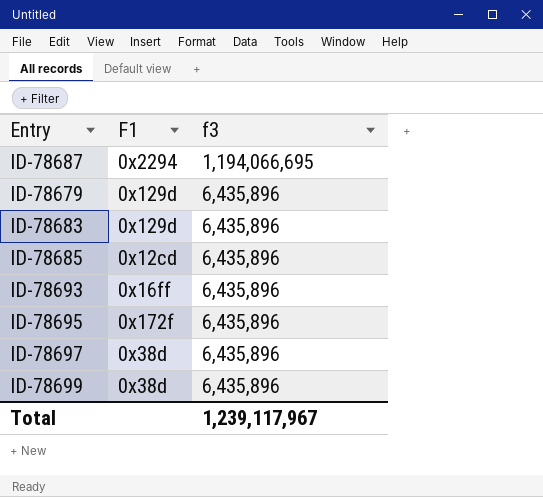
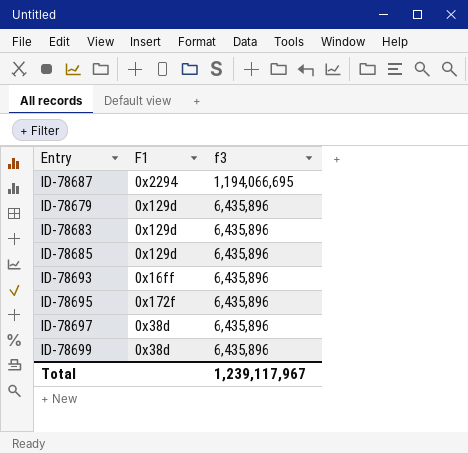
ID-78685 | F1: 0x12cd -> 0x129d

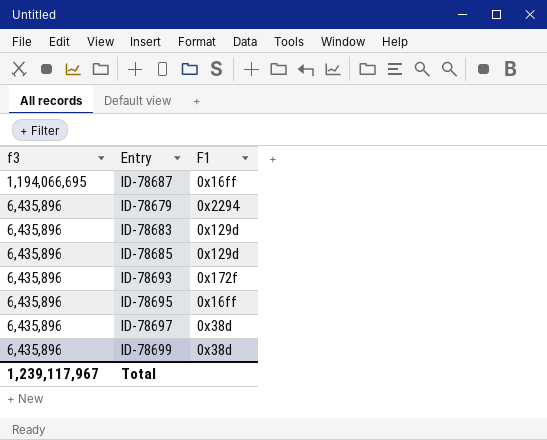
column f3 | position: 3 -> 1
ID-78687 | F1: 0x2294 -> 0x16ff
ID-78679 | F1: 0x129d -> 0x2294
ID-78693 | F1: 0x16ff -> 0x172f
ID-78695 | F1: 0x172f -> 0x16ff

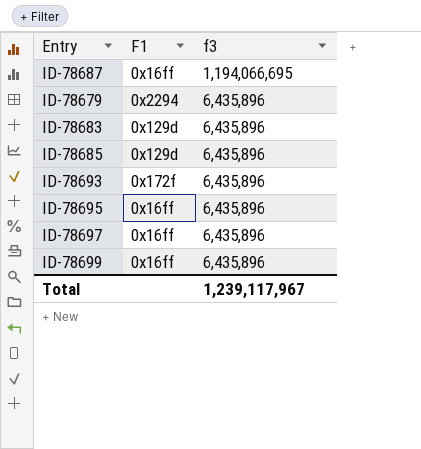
column f3 | position: 1 -> 3
ID-78697 | F1: 0x38d -> 0x16ff
ID-78699 | F1: 0x38d -> 0x16ff

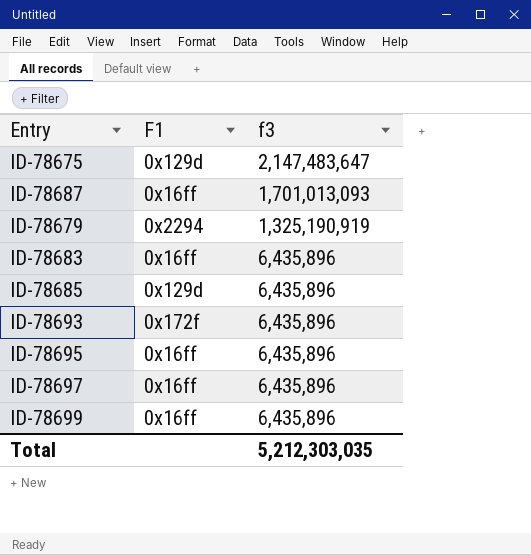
row ID-78675: none -> 0x129d | 2,147,483,647
ID-78687 | f3: 1,194,066,695 -> 1,701,013,093
ID-78679 | f3: 6,435,896 -> 1,325,190,919
ID-78683 | F1: 0x129d -> 0x16ff
Total | f3: 1,239,117,967 -> 5,212,303,035

